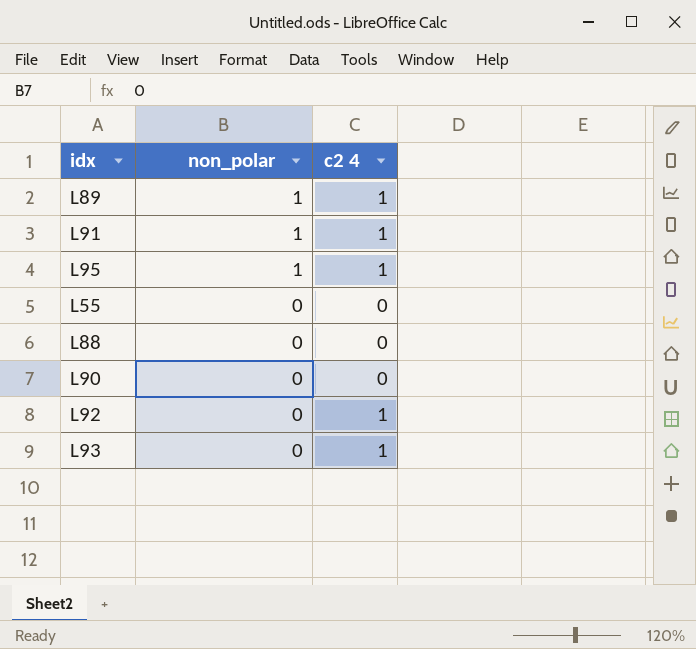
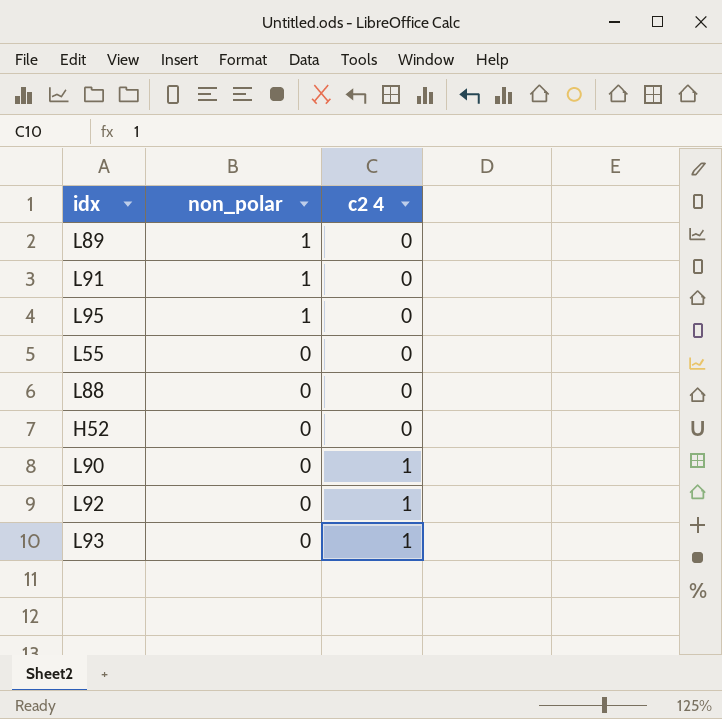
L89 | c2 4: 1 -> 0
L91 | c2 4: 1 -> 0
L95 | c2 4: 1 -> 0
row H52: none -> 0 | 0
L90 | c2 4: 0 -> 1

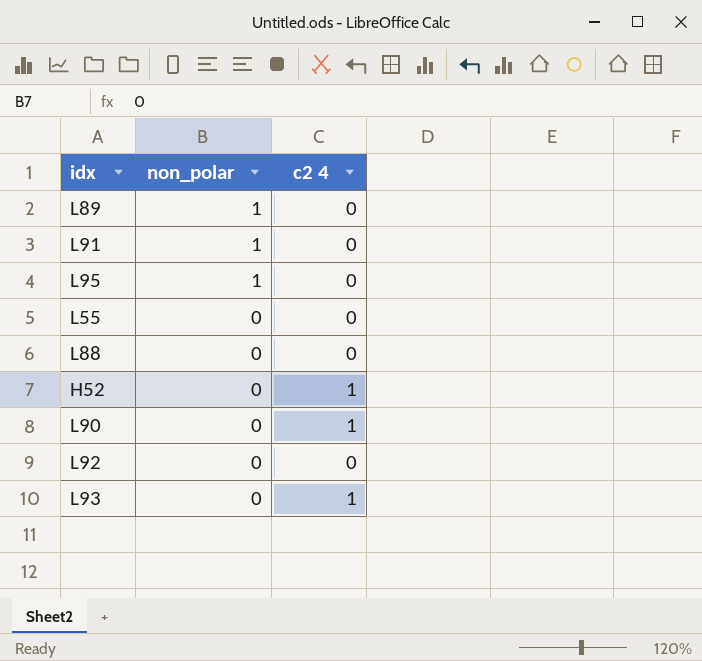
H52 | c2 4: 0 -> 1
L92 | c2 4: 1 -> 0

